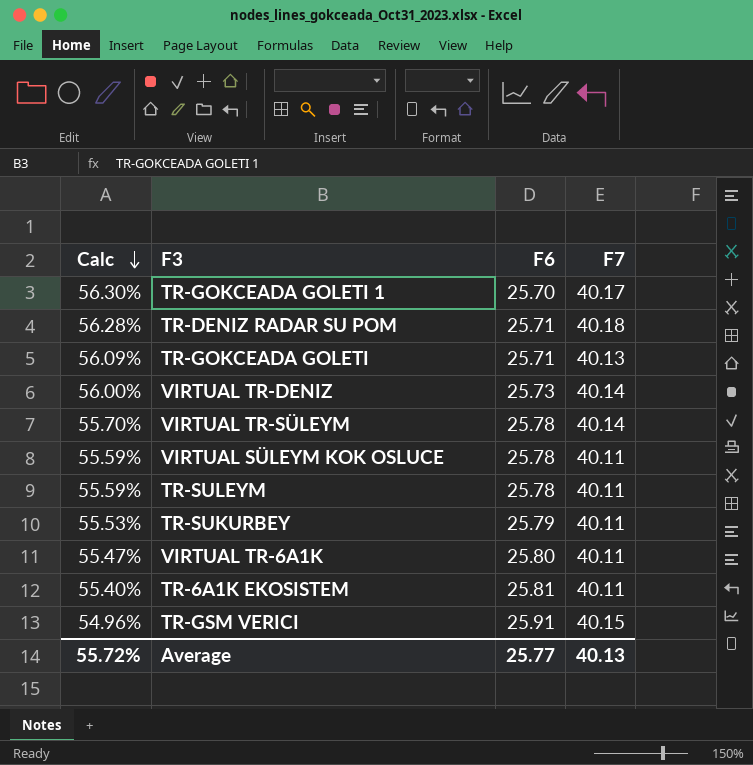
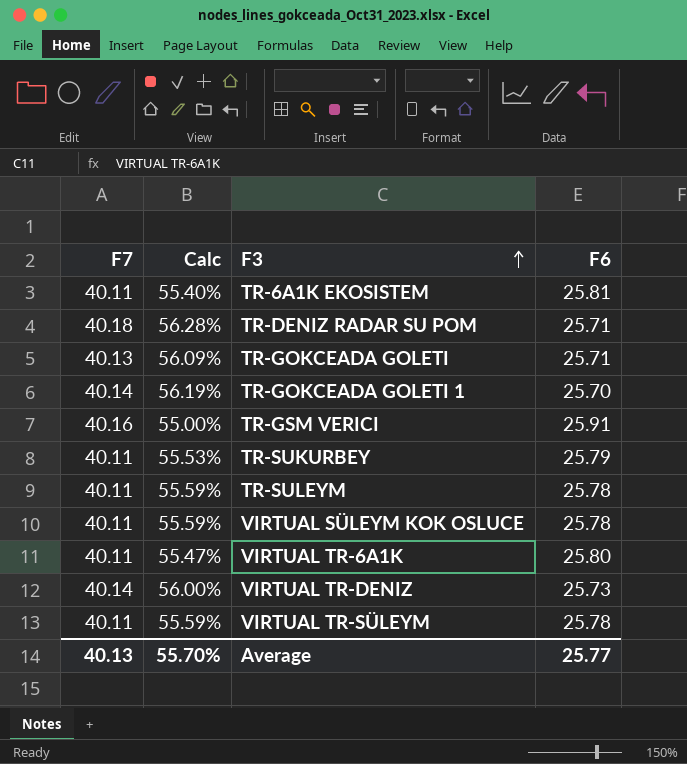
row order: Calc descending -> F3 ascending
column F7 | position: 4 -> 1
TR-GOKCEADA GOLETI 1 | F7: 40.17 -> 40.14
TR-GOKCEADA GOLETI 1 | Calc: 56.30% -> 56.19%
TR-GSM VERICI | F7: 40.15 -> 40.16
TR-GSM VERICI | Calc: 54.96% -> 55.00%
VIRTUAL TR-SÜLEYM | F7: 40.14 -> 40.11
VIRTUAL TR-SÜLEYM | Calc: 55.70% -> 55.59%
Average | Calc: 55.72% -> 55.70%

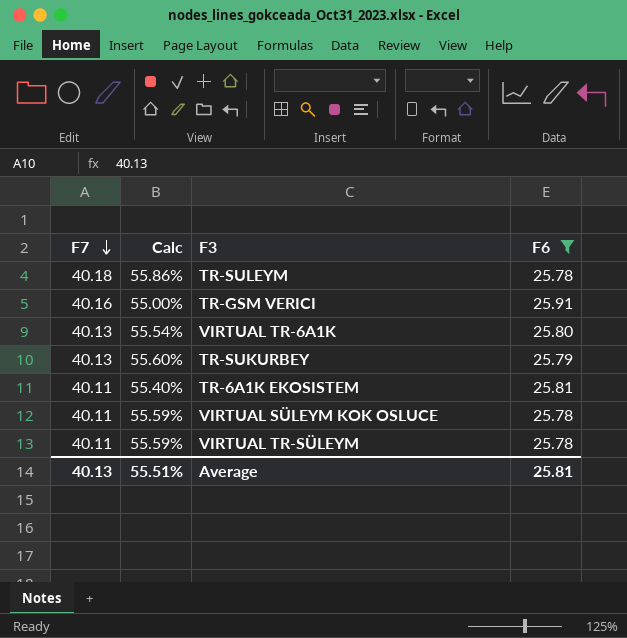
filter: none -> F6 >= 25.78
row order: F3 ascending -> F7 descending
TR-SULEYM | F7: 40.11 -> 40.18
TR-SULEYM | Calc: 55.59% -> 55.86%
VIRTUAL TR-6A1K | F7: 40.11 -> 40.13
VIRTUAL TR-6A1K | Calc: 55.47% -> 55.54%
TR-SUKURBEY | F7: 40.11 -> 40.13
TR-SUKURBEY | Calc: 55.53% -> 55.60%
Average | Calc: 55.70% -> 55.51%
Average | F6: 25.77 -> 25.81

